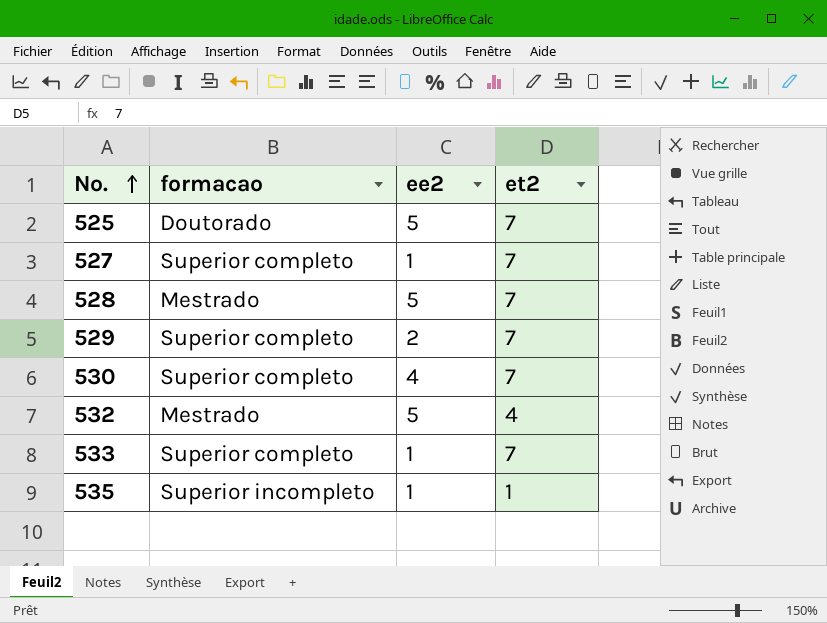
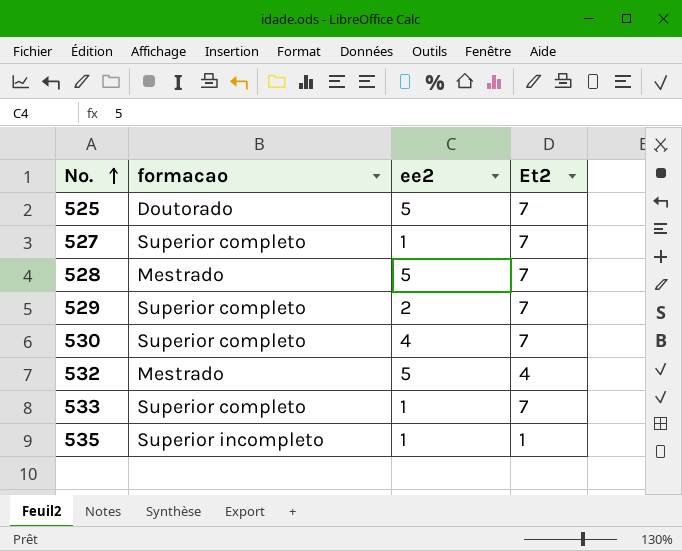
column name: et2 -> Et2

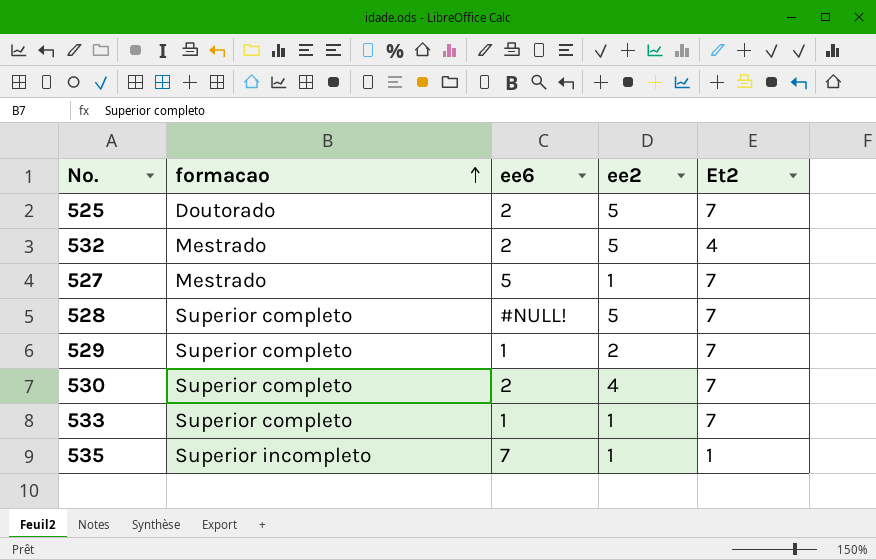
row order: No. ascending -> formacao ascending
column ee6 | position: none -> 3
527 | formacao: Superior completo -> Mestrado
528 | formacao: Mestrado -> Superior completo

